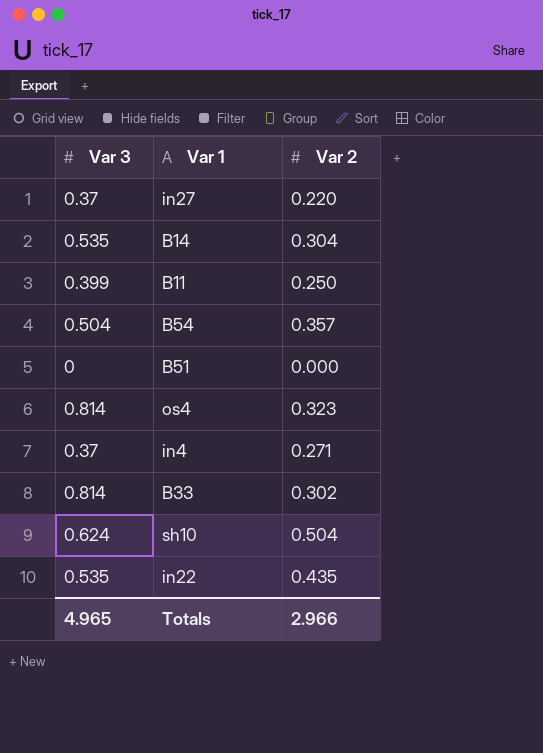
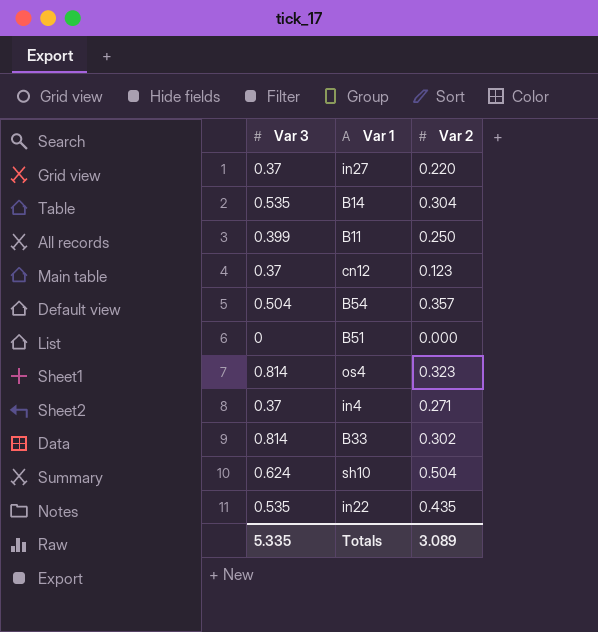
row cn12: none -> 0.37 | 0.123
Totals | Var 3: 4.965 -> 5.335
Totals | Var 2: 2.966 -> 3.089

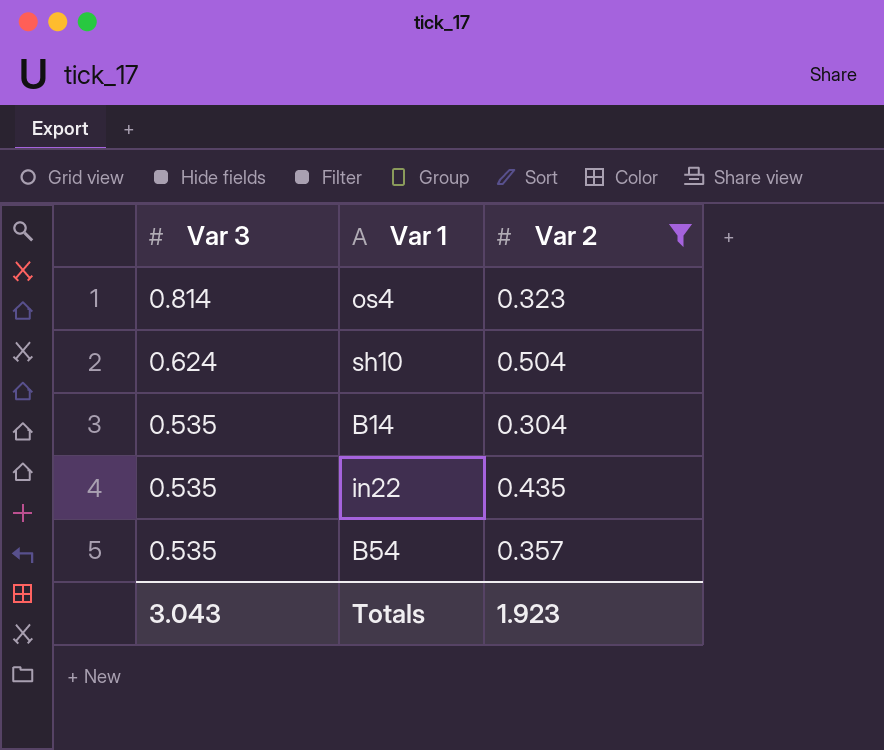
filter: none -> Var 2 >= 0.304
row order: none -> Var 3 descending
B54 | Var 3: 0.504 -> 0.535
Totals | Var 3: 5.335 -> 3.043
Totals | Var 2: 3.089 -> 1.923

